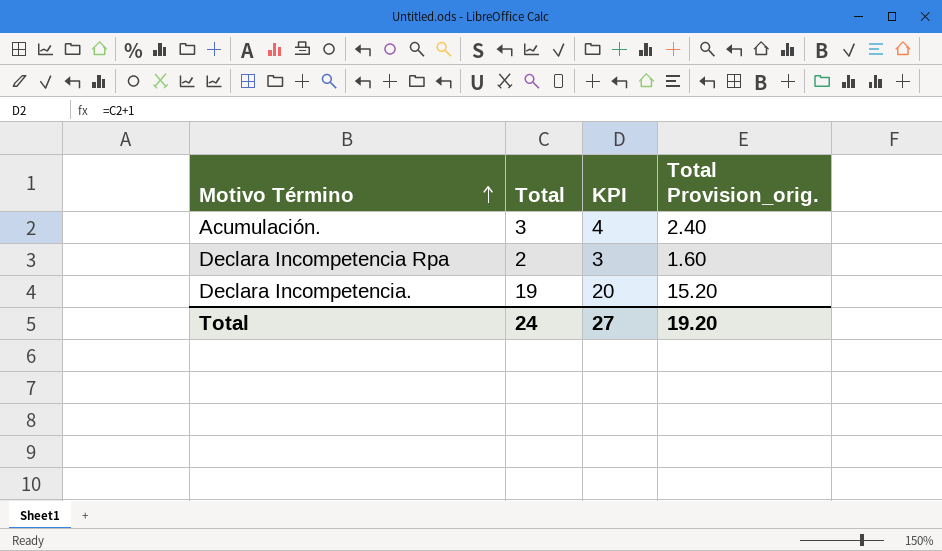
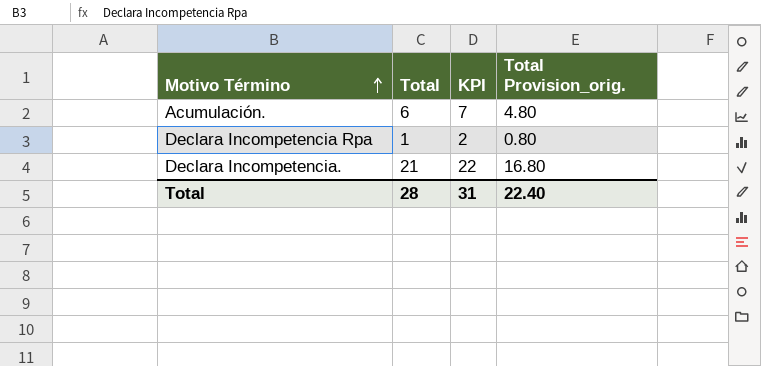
Acumulación. | Total: 3 -> 6
Acumulación. | KPI: 4 -> 7
Acumulación. | Total Provision_orig.: 2.40 -> 4.80
Declara Incompetencia Rpa | Total: 2 -> 1
Declara Incompetencia Rpa | KPI: 3 -> 2
Declara Incompetencia Rpa | Total Provision_orig.: 1.60 -> 0.80
Declara Incompetencia. | Total: 19 -> 21
Declara Incompetencia. | KPI: 20 -> 22
Declara Incompetencia. | Total Provision_orig.: 15.20 -> 16.80
Total | Total: 24 -> 28
Total | KPI: 27 -> 31
Total | Total Provision_orig.: 19.20 -> 22.40

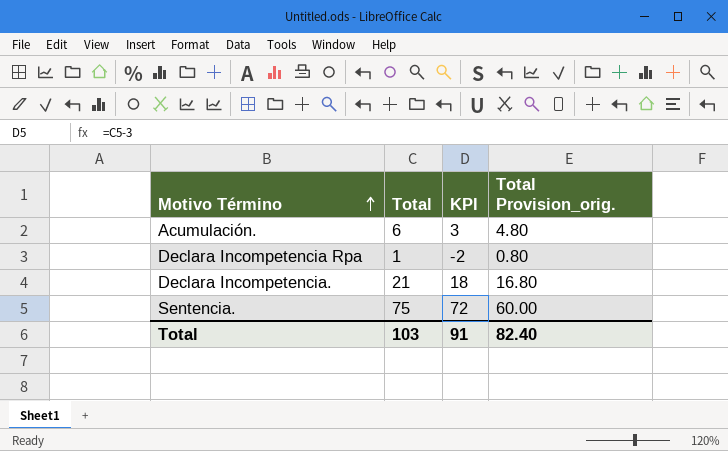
column KPI | formula: [Total] + 1 -> [Total] - 3
row Sentencia.: none -> 75 | 72 | 60.00
Total | Total: 28 -> 103
Total | KPI: 31 -> 91
Total | Total Provision_orig.: 22.40 -> 82.40

